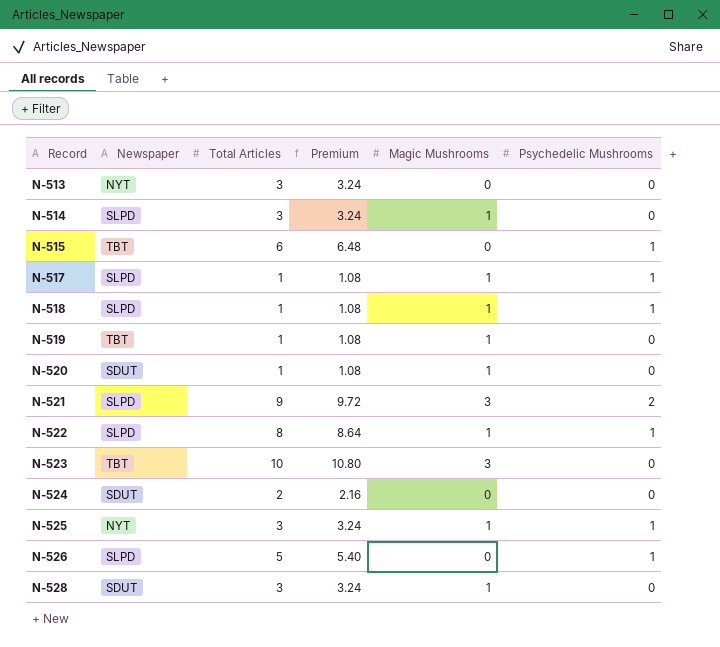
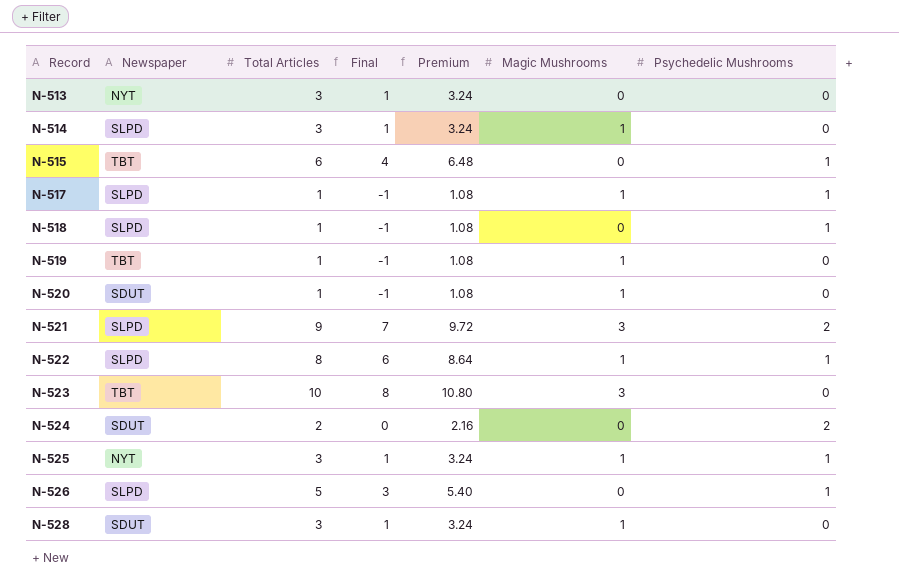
column Final | formula: none -> [Total Articles] - 2
N-518 | Magic Mushrooms: 1 -> 0
N-524 | Psychedelic Mushrooms: 0 -> 2

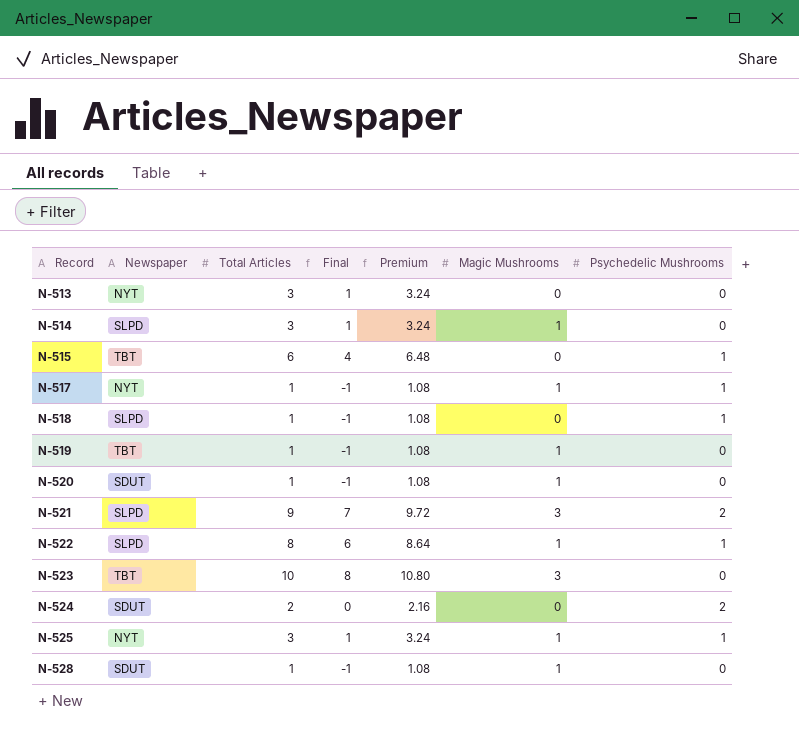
row N-526: SLPD | 5 | 3 | 5.40 | 0 | 1 -> none
N-517 | Newspaper: SLPD -> NYT
N-528 | Total Articles: 3 -> 1
N-528 | Final: 1 -> -1
N-528 | Premium: 3.24 -> 1.08

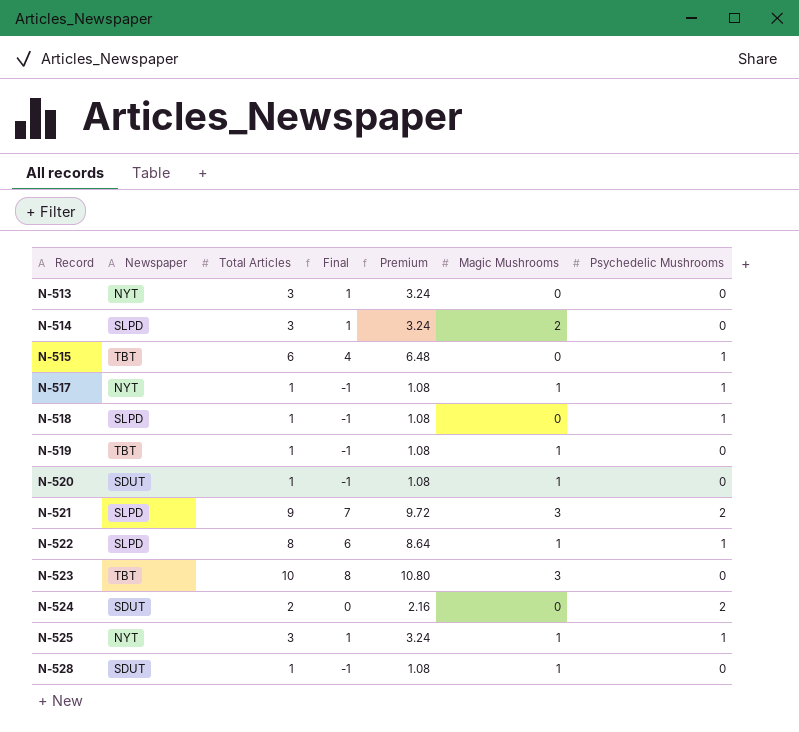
N-514 | Magic Mushrooms: 1 -> 2

